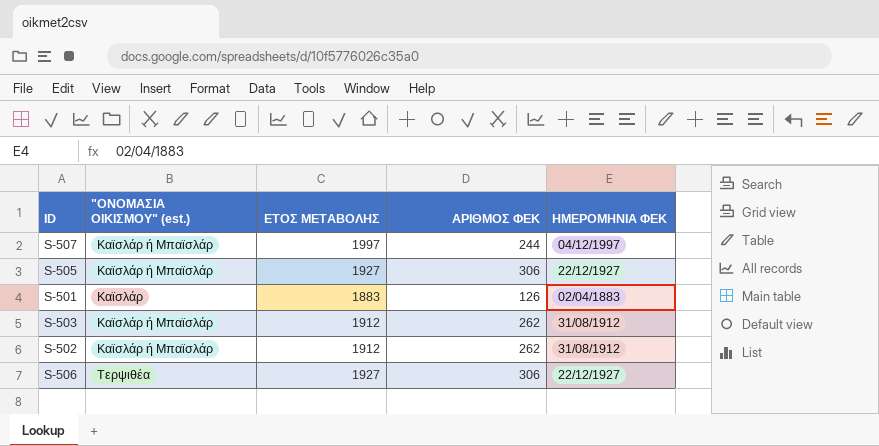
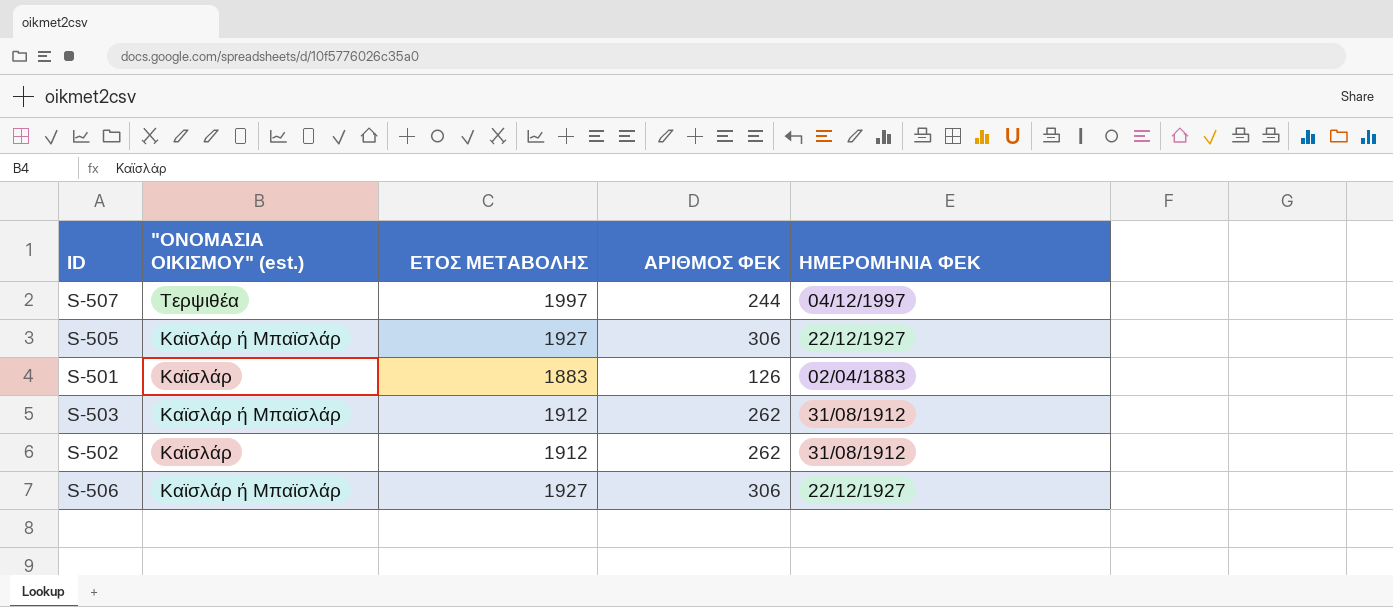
S-507 | "ΟΝΟΜΑΣΙΑ ΟΙΚΙΣΜΟΥ" (est.): Καϊσλάρ ή Μπαϊσλάρ -> Τερψιθέα
S-502 | "ΟΝΟΜΑΣΙΑ ΟΙΚΙΣΜΟΥ" (est.): Καϊσλάρ ή Μπαϊσλάρ -> Καϊσλάρ
S-506 | "ΟΝΟΜΑΣΙΑ ΟΙΚΙΣΜΟΥ" (est.): Τερψιθέα -> Καϊσλάρ ή Μπαϊσλάρ

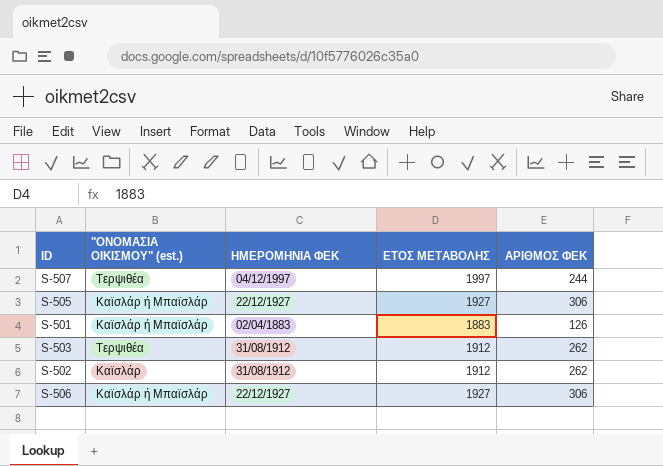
column ΗΜΕΡΟΜΗΝΙΑ ΦΕΚ | position: 5 -> 3
S-501 | "ΟΝΟΜΑΣΙΑ ΟΙΚΙΣΜΟΥ" (est.): Καϊσλάρ -> Καϊσλάρ ή Μπαϊσλάρ
S-503 | "ΟΝΟΜΑΣΙΑ ΟΙΚΙΣΜΟΥ" (est.): Καϊσλάρ ή Μπαϊσλάρ -> Τερψιθέα

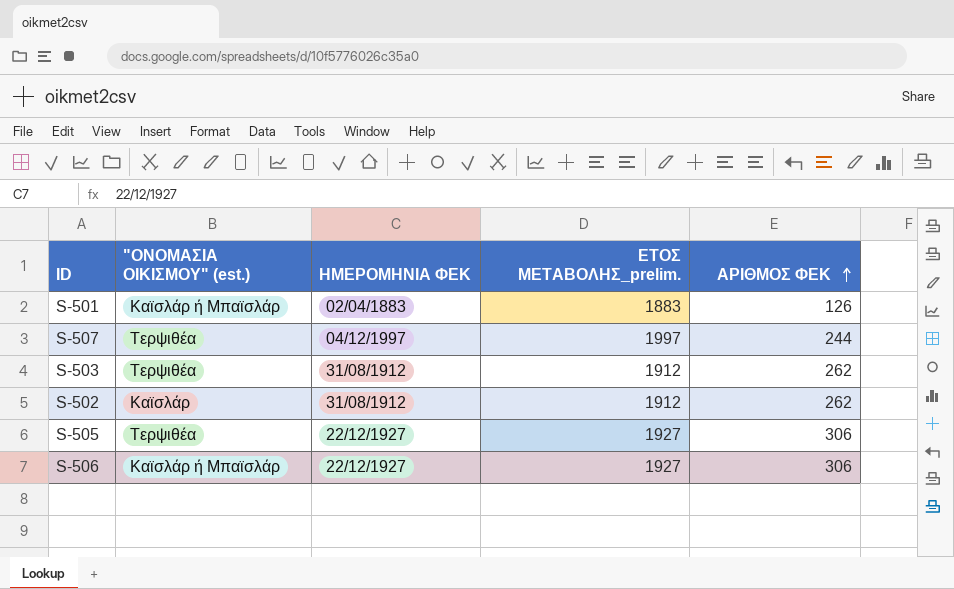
row order: none -> ΑΡΙΘΜΟΣ ΦΕΚ ascending
column name: ΕΤΟΣ ΜΕΤΑΒΟΛΗΣ -> ΕΤΟΣ ΜΕΤΑΒΟΛΗΣ_prelim.
S-505 | "ΟΝΟΜΑΣΙΑ ΟΙΚΙΣΜΟΥ" (est.): Καϊσλάρ ή Μπαϊσλάρ -> Τερψιθέα

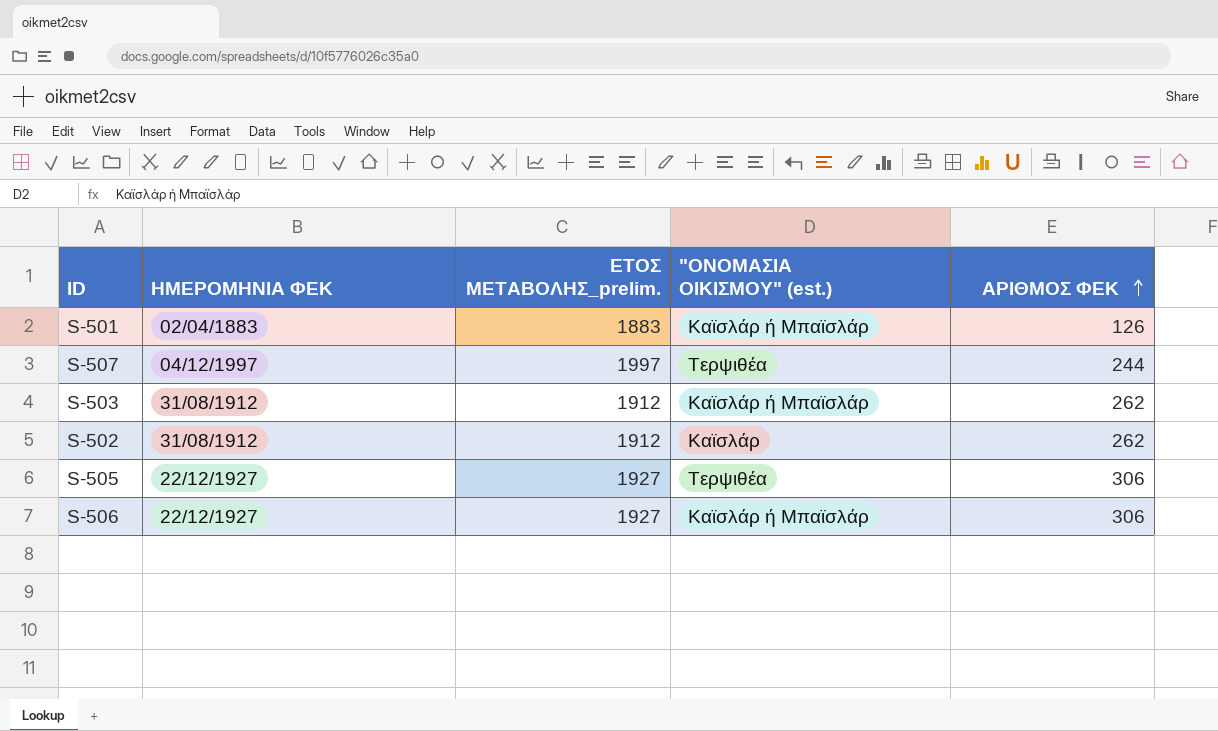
column "ΟΝΟΜΑΣΙΑ ΟΙΚΙΣΜΟΥ" (est.) | position: 2 -> 4
S-503 | "ΟΝΟΜΑΣΙΑ ΟΙΚΙΣΜΟΥ" (est.): Τερψιθέα -> Καϊσλάρ ή Μπαϊσλάρ

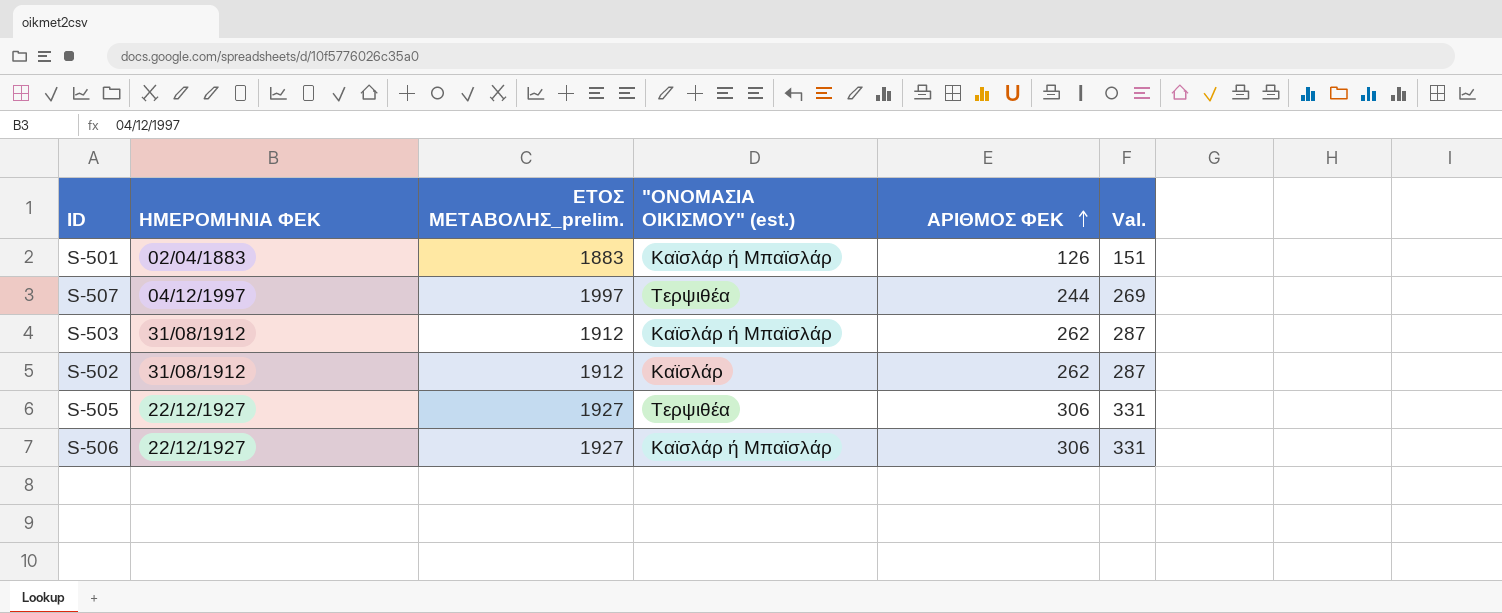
column Val. | formula: none -> [ΑΡΙΘΜΟΣ ΦΕΚ] + 25

